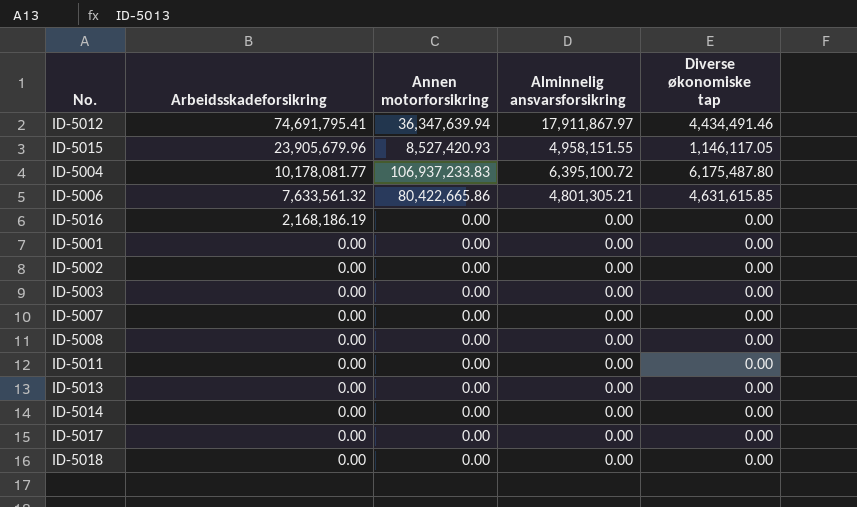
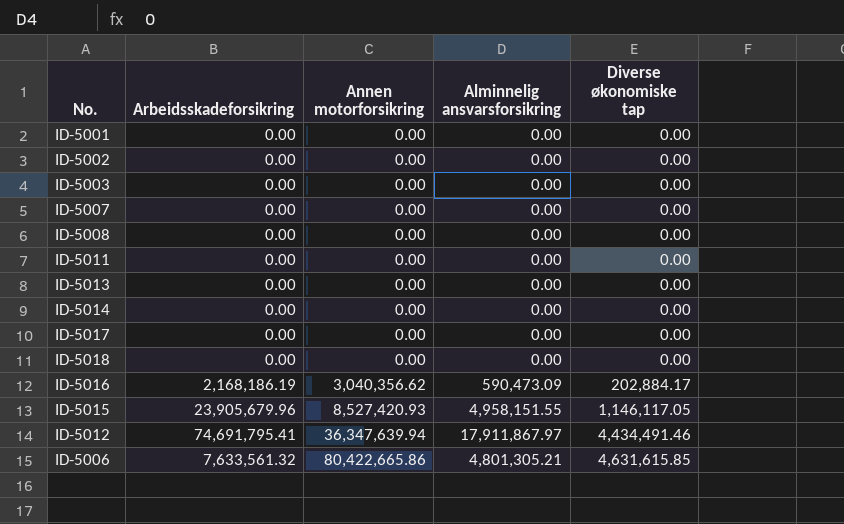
row order: Arbeidsskadeforsikring descending -> Annen motorforsikring ascending
row ID-5004: 10,178,081.77 | 106,937,233.83 | 6,395,100.72 | 6,175,487.80 -> none
ID-5016 | Annen motorforsikring: 0.00 -> 3,040,356.62
ID-5016 | Alminnelig ansvarsforsikring: 0.00 -> 590,473.09
ID-5016 | Diverse økonomiske tap: 0.00 -> 202,884.17

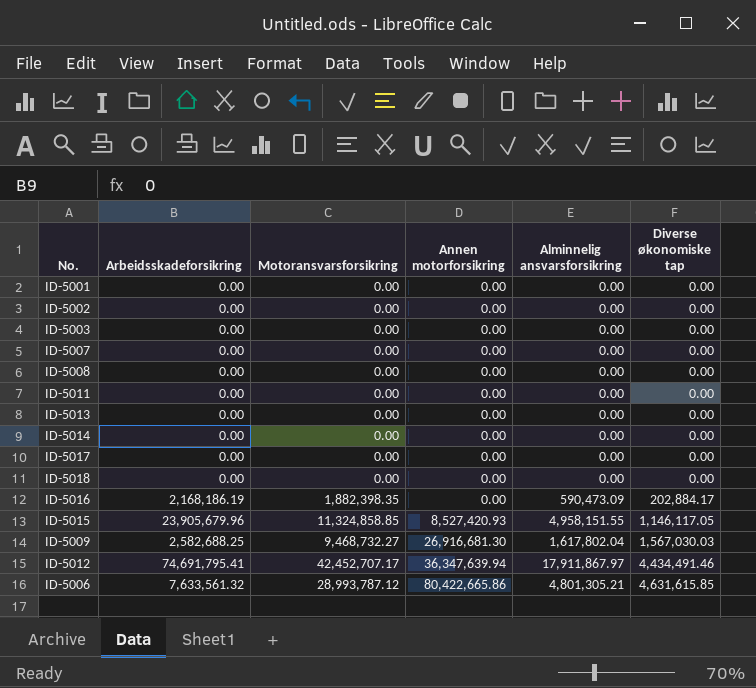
column Motoransvarsforsikring | position: none -> 3
ID-5016 | Annen motorforsikring: 3,040,356.62 -> 0.00
row ID-5009: none -> 2,582,688.25 | 9,468,732.27 | 26,916,681.30 | 1,617,802.04 | 1,567,030.03

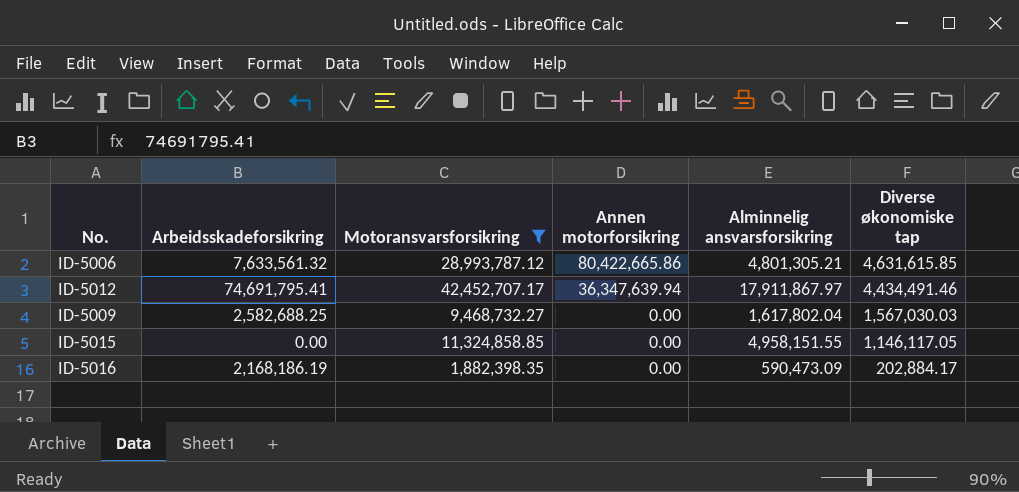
filter: none -> Motoransvarsforsikring != 0.00
row order: Annen motorforsikring ascending -> Annen motorforsikring descending
ID-5009 | Annen motorforsikring: 26,916,681.30 -> 0.00
ID-5015 | Arbeidsskadeforsikring: 23,905,679.96 -> 0.00
ID-5015 | Annen motorforsikring: 8,527,420.93 -> 0.00

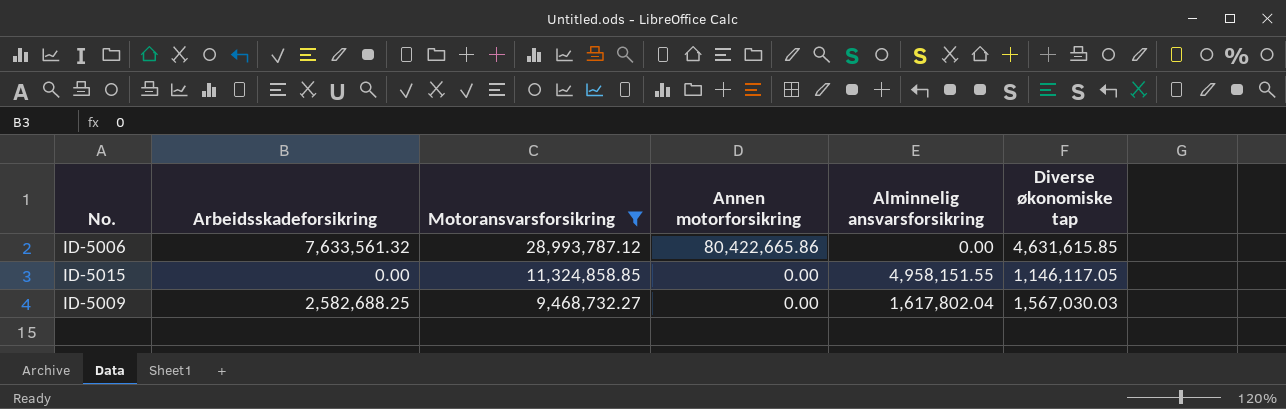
row order: Annen motorforsikring descending -> Motoransvarsforsikring descending
row ID-5012: 74,691,795.41 | 42,452,707.17 | 36,347,639.94 | 17,911,867.97 | 4,434,491.46 -> none
row ID-5016: 2,168,186.19 | 1,882,398.35 | 0.00 | 590,473.09 | 202,884.17 -> none
ID-5006 | Alminnelig ansvarsforsikring: 4,801,305.21 -> 0.00

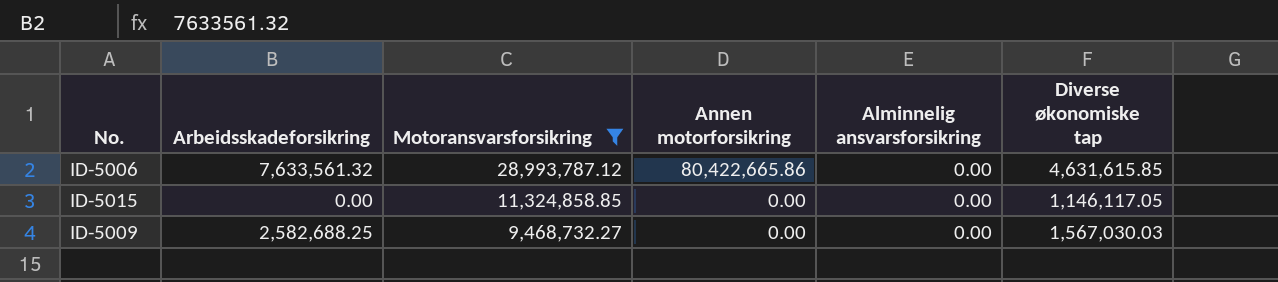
ID-5015 | Alminnelig ansvarsforsikring: 4,958,151.55 -> 0.00
ID-5009 | Alminnelig ansvarsforsikring: 1,617,802.04 -> 0.00

